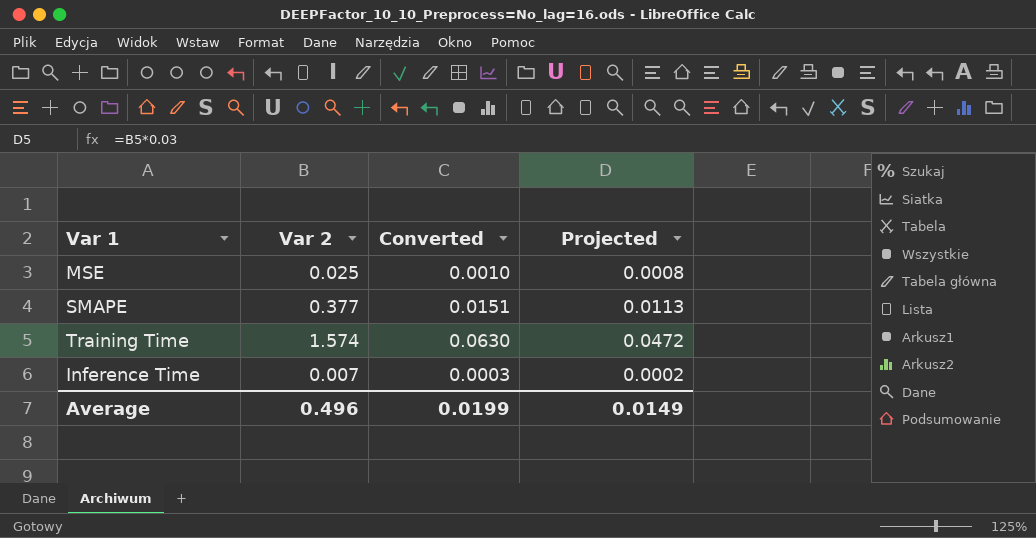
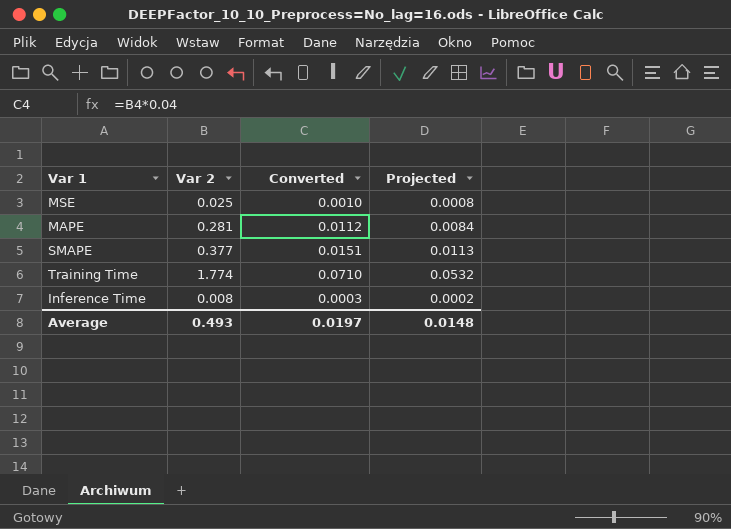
row MAPE: none -> 0.281 | 0.0112 | 0.0084
Training Time | Var 2: 1.574 -> 1.774
Training Time | Converted: 0.0630 -> 0.0710
Training Time | Projected: 0.0472 -> 0.0532
Inference Time | Var 2: 0.007 -> 0.008
Average | Var 2: 0.496 -> 0.493
Average | Converted: 0.0199 -> 0.0197
Average | Projected: 0.0149 -> 0.0148

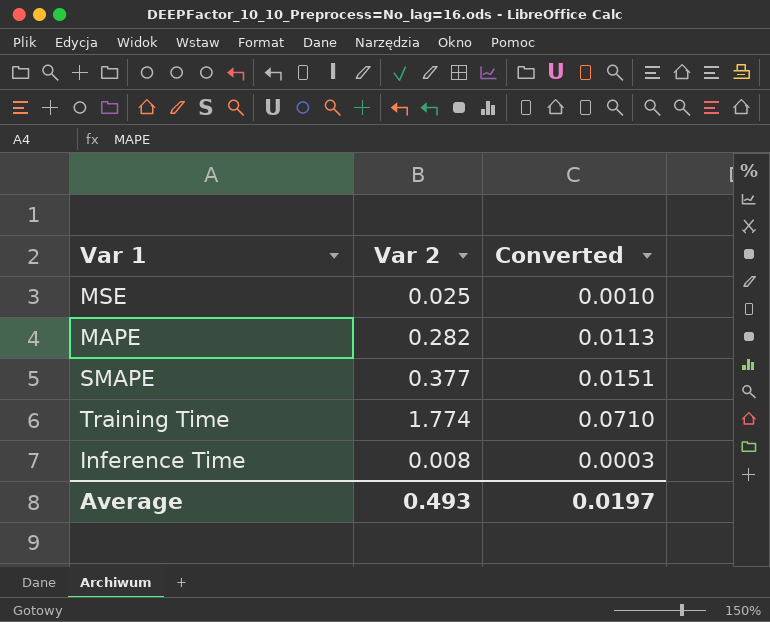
column Projected | formula: [Var 2] * 0.03 -> none
MAPE | Var 2: 0.281 -> 0.282
MAPE | Converted: 0.0112 -> 0.0113

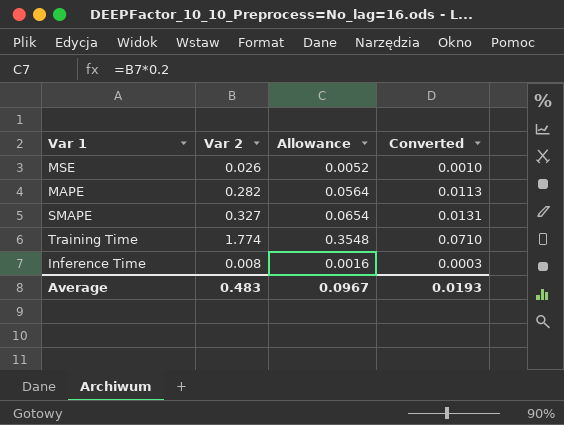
column Allowance | formula: none -> [Var 2] * 0.2
MSE | Var 2: 0.025 -> 0.026
SMAPE | Var 2: 0.377 -> 0.327
SMAPE | Converted: 0.0151 -> 0.0131
Average | Var 2: 0.493 -> 0.483
Average | Converted: 0.0197 -> 0.0193

